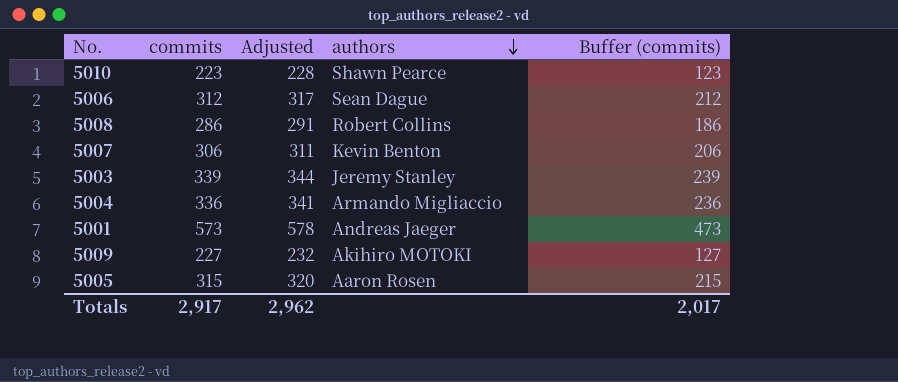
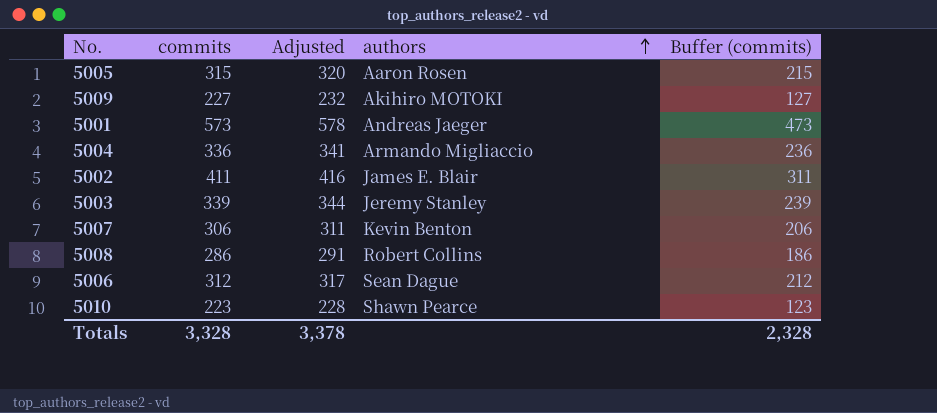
row order: authors descending -> authors ascending
row 5002: none -> 411 | 416 | James E. Blair | 311
Totals | commits: 2,917 -> 3,328
Totals | Adjusted: 2,962 -> 3,378
Totals | Buffer (commits): 2,017 -> 2,328

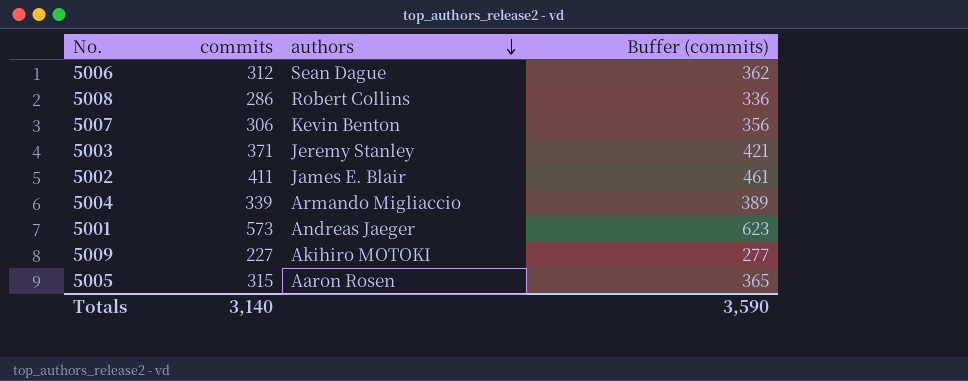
row order: authors ascending -> authors descending
column Adjusted | formula: [commits] + 5 -> none
column Buffer (commits) | formula: [commits] - 100 -> [commits] + 50
row 5010: 223 | 228 | Shawn Pearce | 123 -> none
5003 | commits: 339 -> 371
5004 | commits: 336 -> 339
Totals | commits: 3,328 -> 3,140
Totals | Buffer (commits): 2,328 -> 3,590

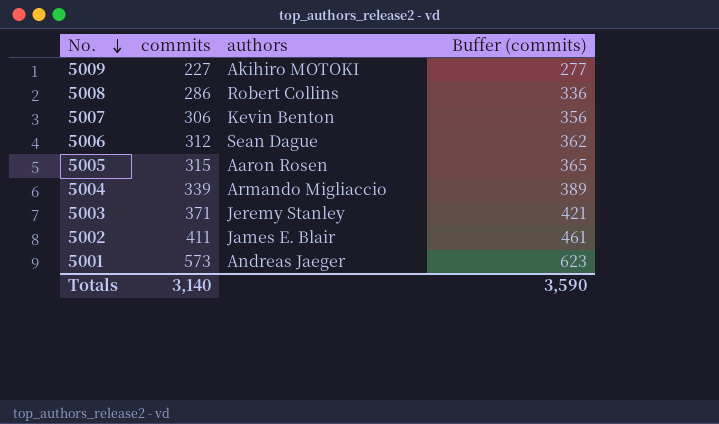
row order: authors descending -> No. descending

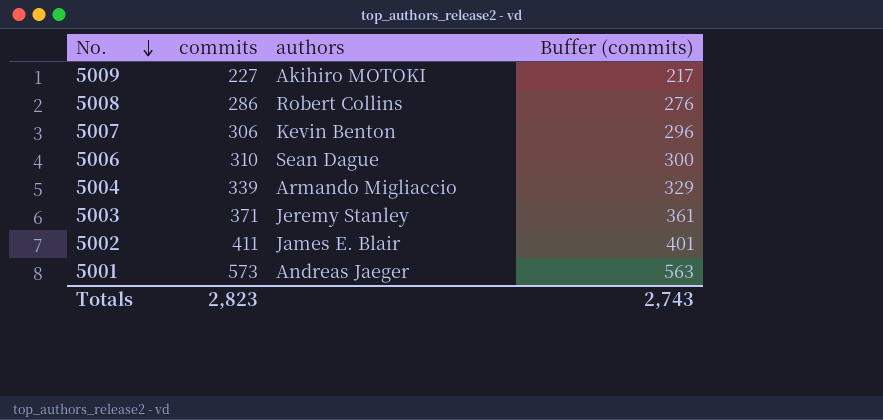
column Buffer (commits) | formula: [commits] + 50 -> [commits] - 10
row 5005: 315 | Aaron Rosen | 365 -> none
5006 | commits: 312 -> 310
Totals | commits: 3,140 -> 2,823
Totals | Buffer (commits): 3,590 -> 2,743

